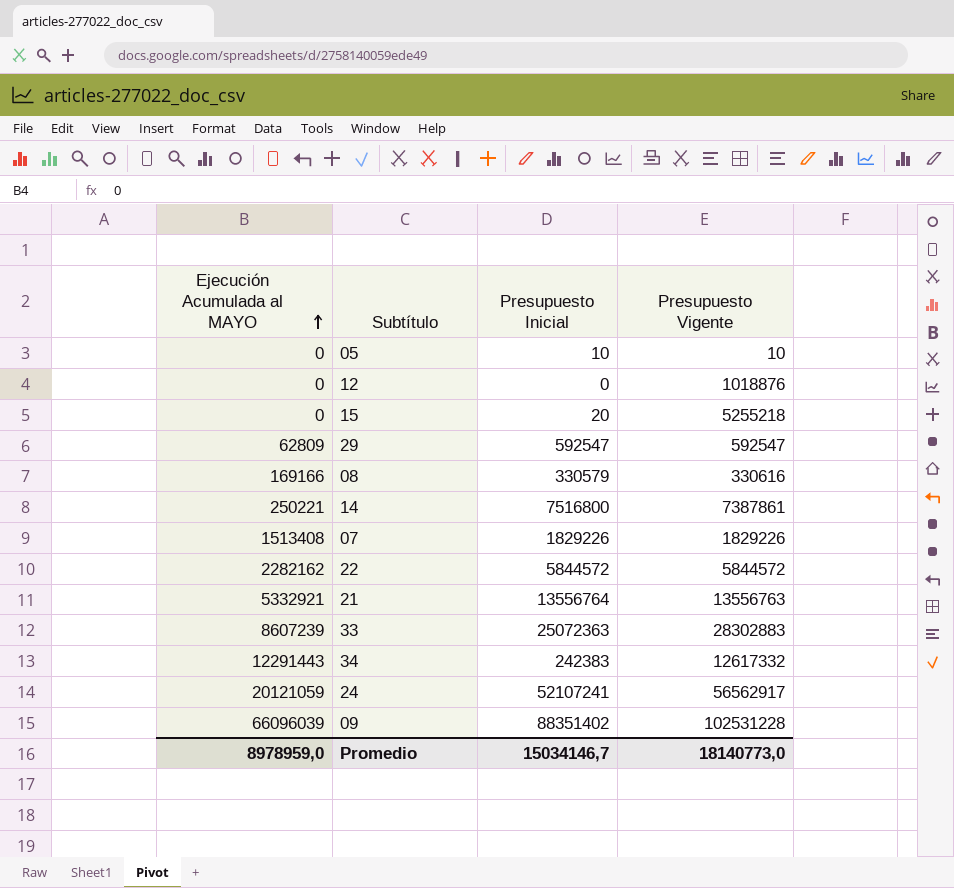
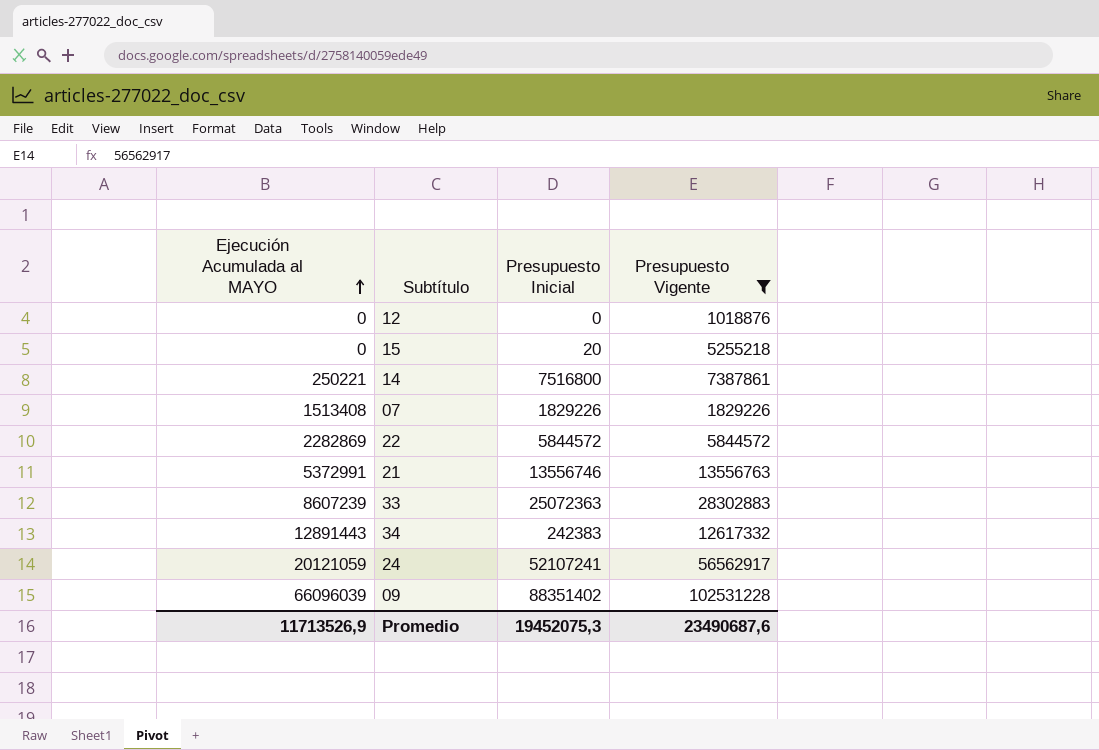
filter: none -> Presupuesto Vigente >= 1018876
22 | Ejecución Acumulada al MAYO: 2282162 -> 2282869
21 | Ejecución Acumulada al MAYO: 5332921 -> 5372991
21 | Presupuesto Inicial: 13556764 -> 13556746
34 | Ejecución Acumulada al MAYO: 12291443 -> 12891443
Promedio | Ejecución Acumulada al MAYO: 8978959,0 -> 11713526,9
Promedio | Presupuesto Inicial: 15034146,7 -> 19452075,3
Promedio | Presupuesto Vigente: 18140773,0 -> 23490687,6

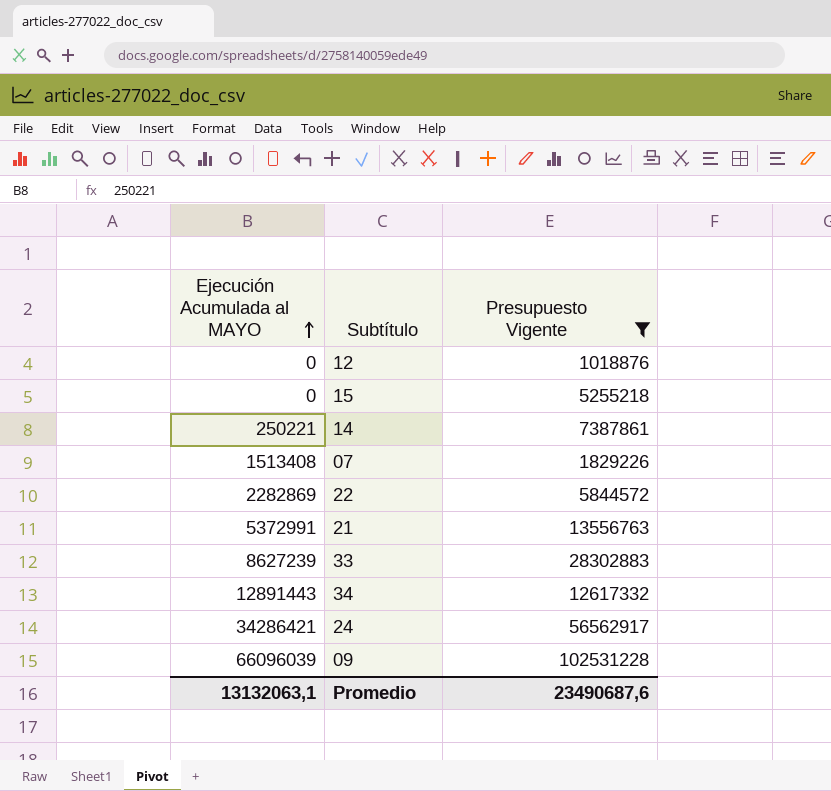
column Presupuesto Inicial | position: 3 -> none
33 | Ejecución Acumulada al MAYO: 8607239 -> 8627239
24 | Ejecución Acumulada al MAYO: 20121059 -> 34286421
Promedio | Ejecución Acumulada al MAYO: 11713526,9 -> 13132063,1

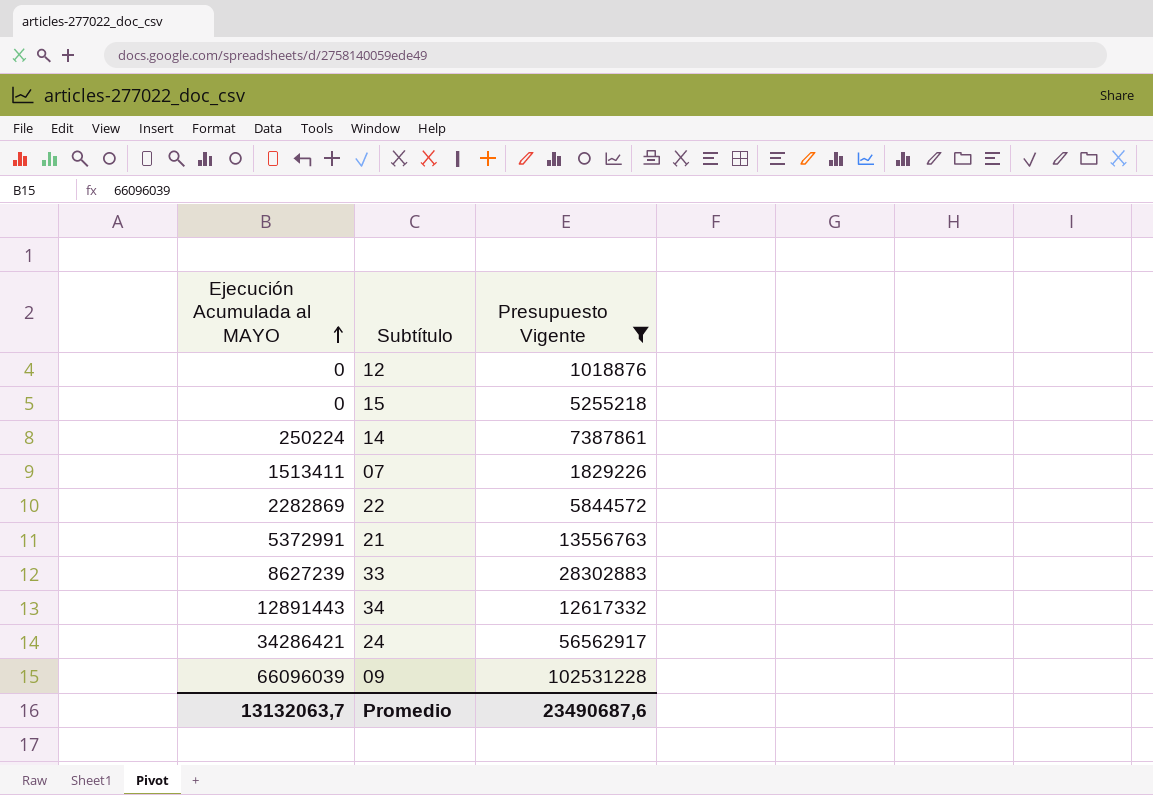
14 | Ejecución Acumulada al MAYO: 250221 -> 250224
07 | Ejecución Acumulada al MAYO: 1513408 -> 1513411
Promedio | Ejecución Acumulada al MAYO: 13132063,1 -> 13132063,7

